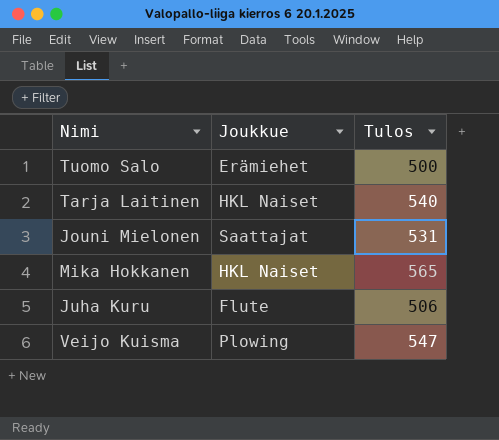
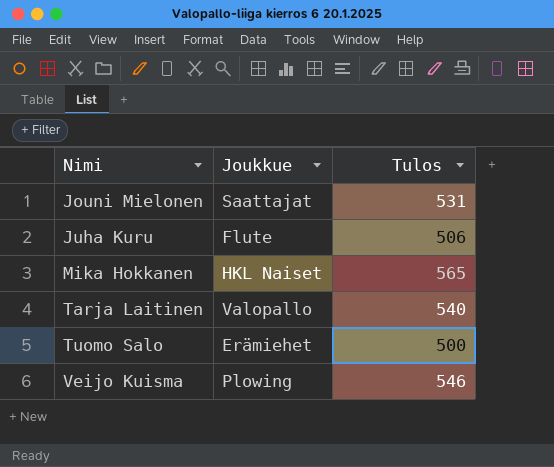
row order: none -> Nimi ascending
Tarja Laitinen | Joukkue: HKL Naiset -> Valopallo
Veijo Kuisma | Tulos: 547 -> 546

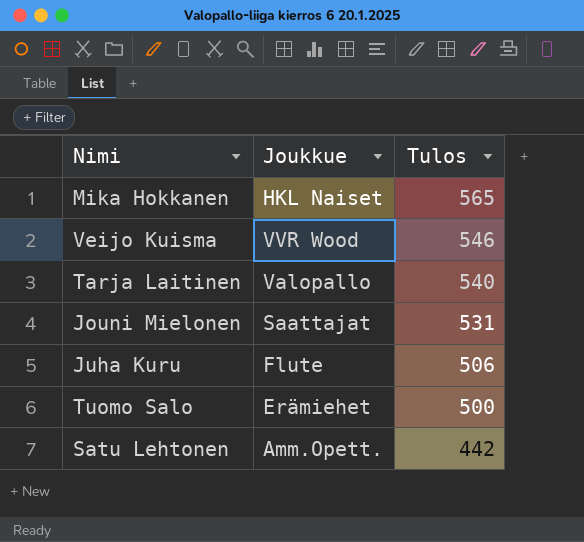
row order: Nimi ascending -> Tulos descending
Veijo Kuisma | Joukkue: Plowing -> VVR Wood
row Satu Lehtonen: none -> Amm.Opett. | 442

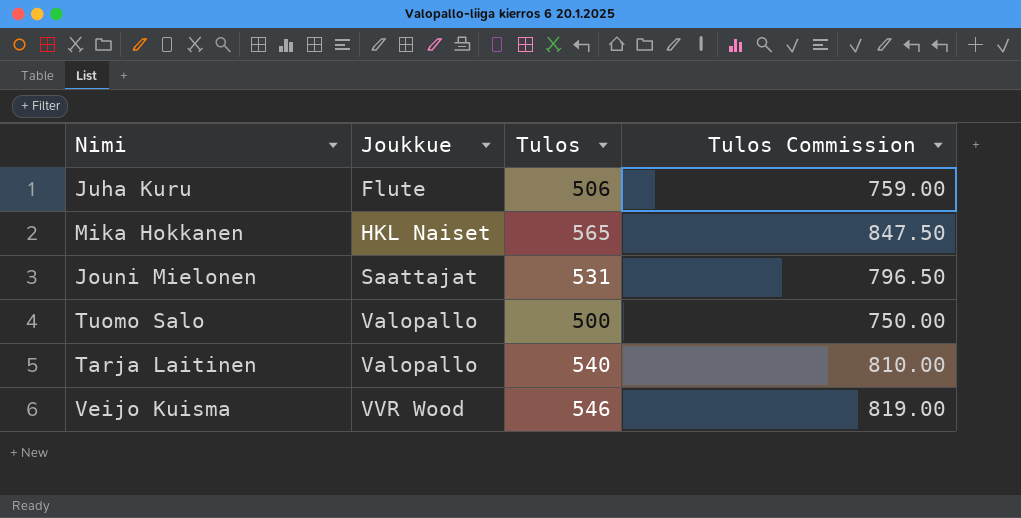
row order: Tulos descending -> Joukkue ascending
column Tulos Commission | formula: none -> [Tulos] * 1.5
row Satu Lehtonen: Amm.Opett. | 442 -> none
Tuomo Salo | Joukkue: Erämiehet -> Valopallo

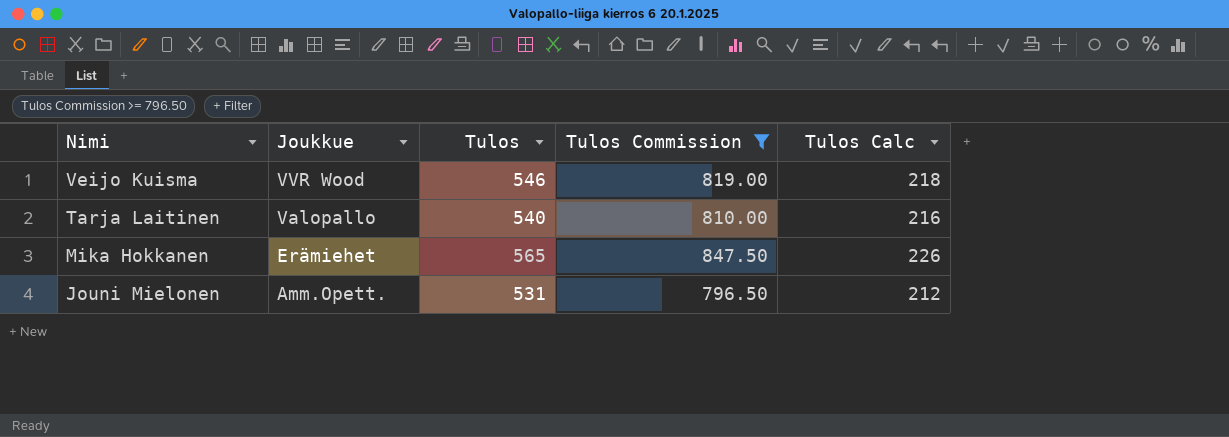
filter: none -> Tulos Commission >= 796.50
row order: Joukkue ascending -> Nimi descending
column Tulos Calc | formula: none -> [Tulos] * 0.4
Mika Hokkanen | Joukkue: HKL Naiset -> Erämiehet
Jouni Mielonen | Joukkue: Saattajat -> Amm.Opett.

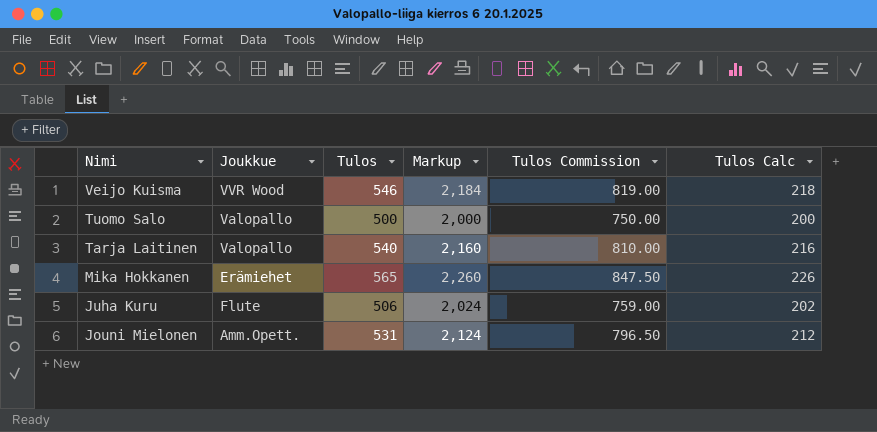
filter: Tulos Commission >= 796.50 -> none
column Markup | formula: none -> [Tulos] * 4

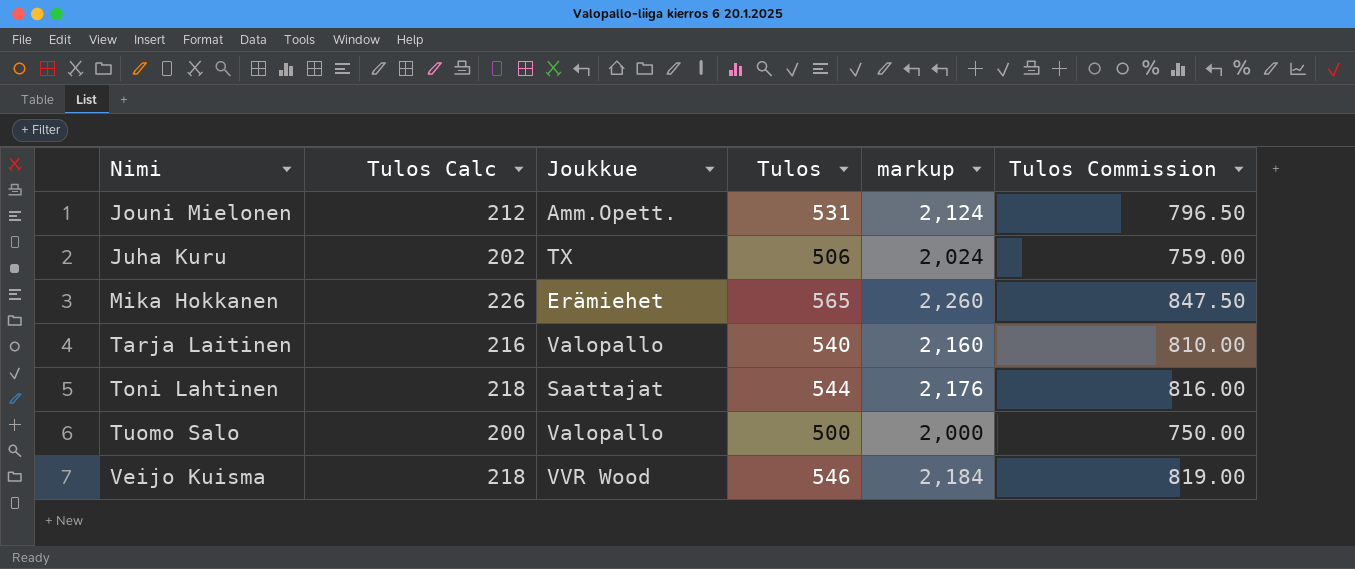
row order: Nimi descending -> Nimi ascending
column Tulos Calc | position: 6 -> 2
column name: Markup -> markup
Juha Kuru | Joukkue: Flute -> TX
row Toni Lahtinen: none -> 218 | Saattajat | 544 | 2,176 | 816.00

